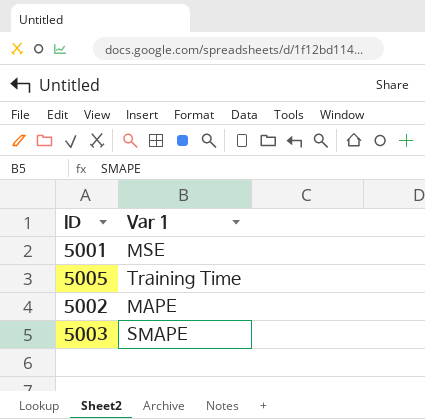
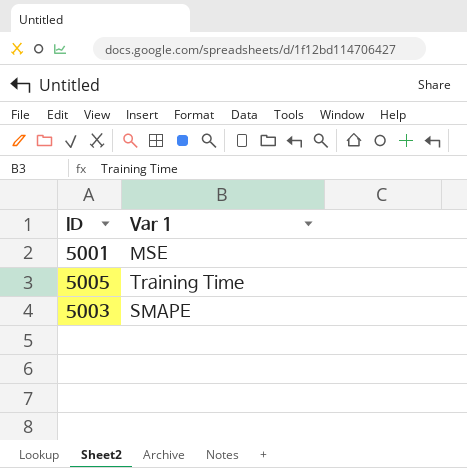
row 5002: MAPE -> none

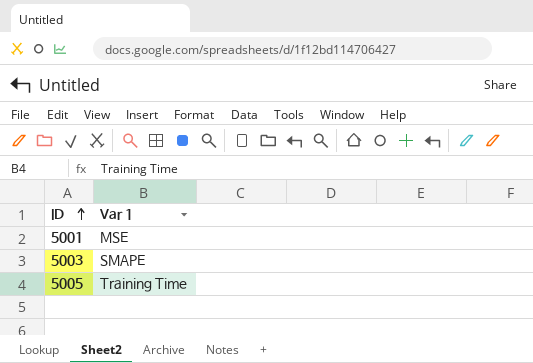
row order: none -> ID ascending

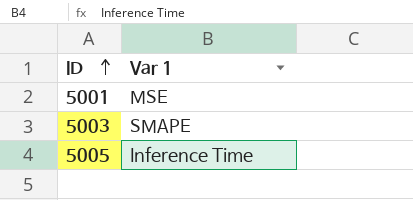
5005 | Var 1: Training Time -> Inference Time

